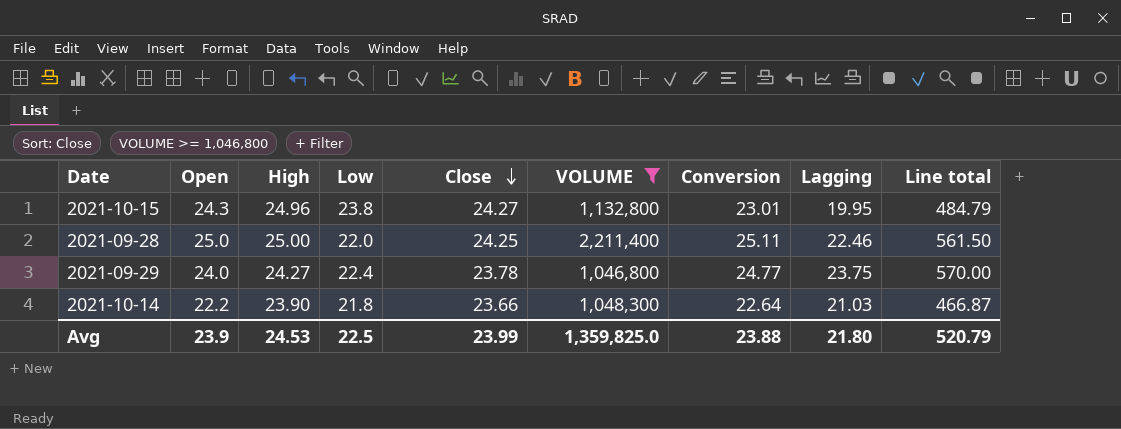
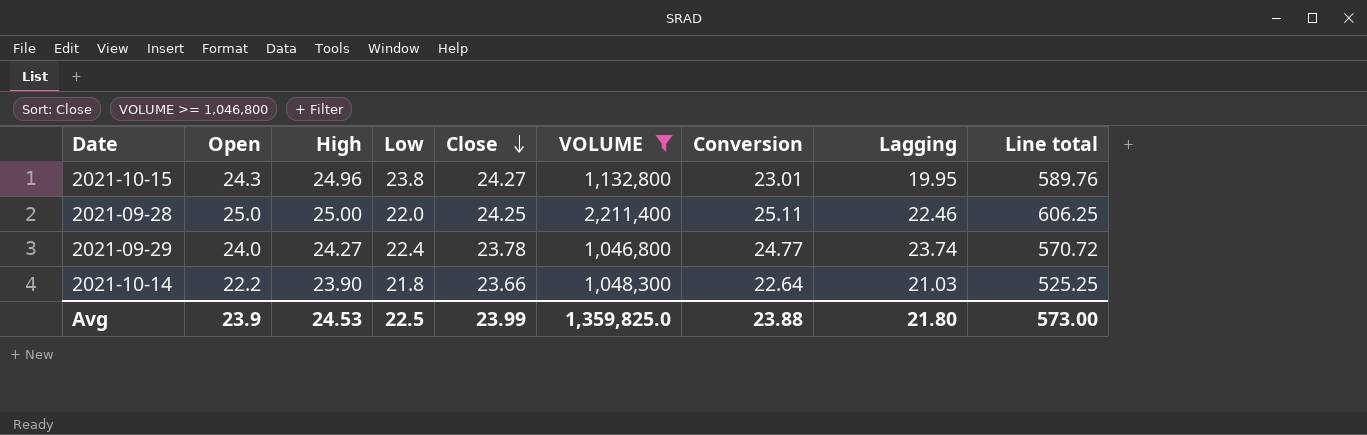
column Line total | formula: [Open] * [Lagging] -> [Open] * [Close]
2021-09-29 | Lagging: 23.75 -> 23.74
Avg | Line total: 520.79 -> 573.00

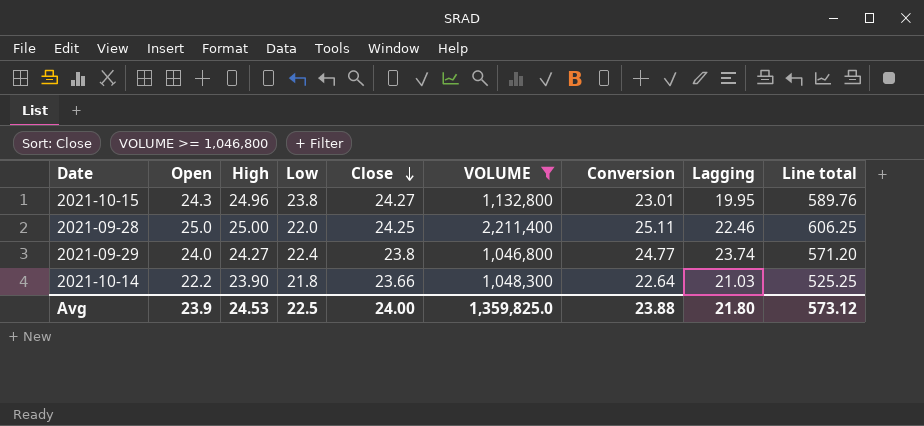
2021-09-29 | Close: 23.78 -> 23.8
2021-09-29 | Line total: 570.72 -> 571.20
Avg | Close: 23.99 -> 24.00
Avg | Line total: 573.00 -> 573.12

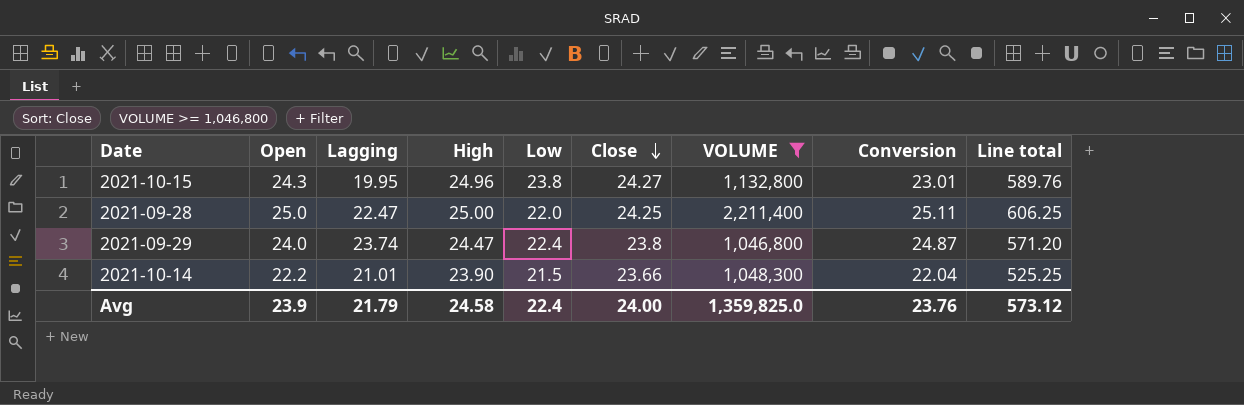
column Lagging | position: 8 -> 3
2021-09-28 | Lagging: 22.46 -> 22.47
2021-09-29 | High: 24.27 -> 24.47
2021-09-29 | Conversion: 24.77 -> 24.87
2021-10-14 | Lagging: 21.03 -> 21.01
2021-10-14 | Low: 21.8 -> 21.5
2021-10-14 | Conversion: 22.64 -> 22.04
Avg | Lagging: 21.80 -> 21.79
Avg | High: 24.53 -> 24.58
Avg | Low: 22.5 -> 22.4
Avg | Conversion: 23.88 -> 23.76

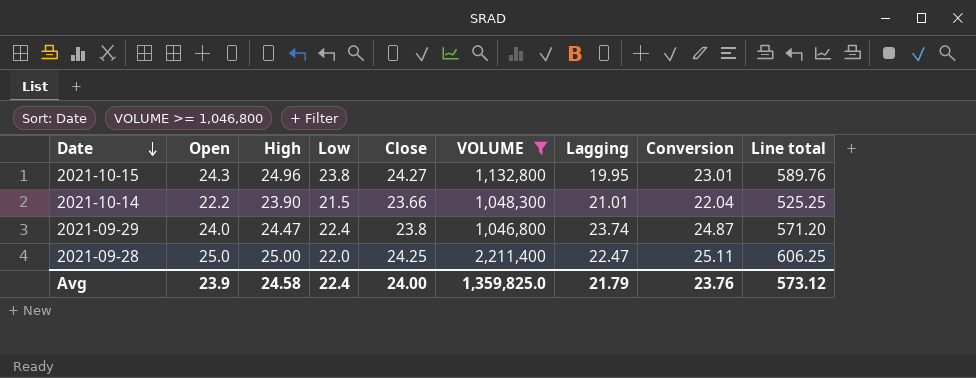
row order: Close descending -> Date descending
column Lagging | position: 3 -> 7

